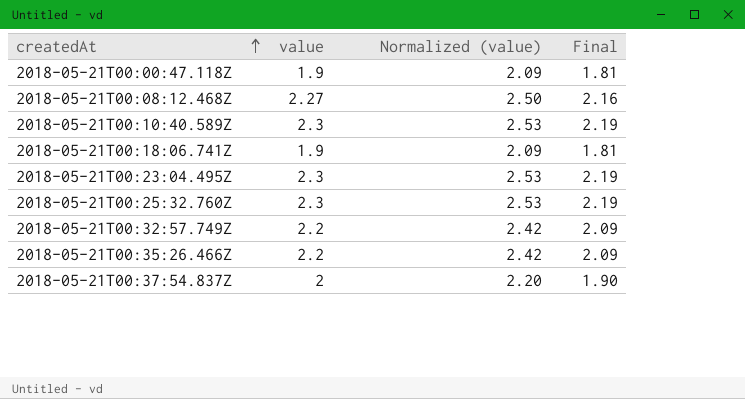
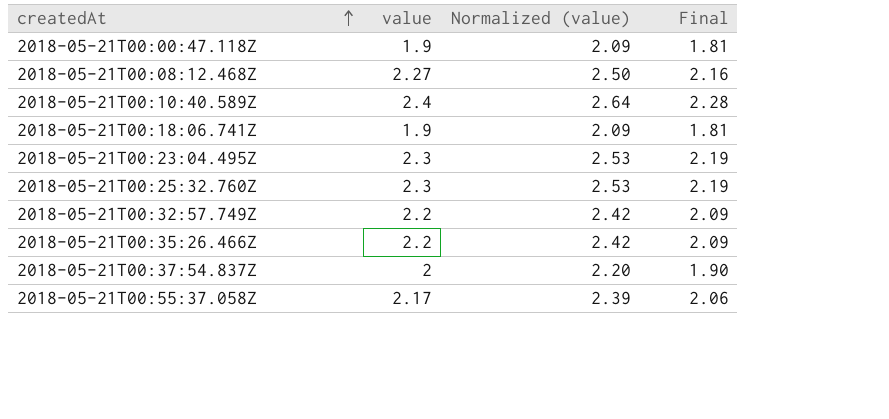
2018-05-21T00:10:40.589Z | value: 2.3 -> 2.4
2018-05-21T00:10:40.589Z | Normalized (value): 2.53 -> 2.64
2018-05-21T00:10:40.589Z | Final: 2.19 -> 2.28
row 2018-05-21T00:55:37.058Z: none -> 2.17 | 2.39 | 2.06

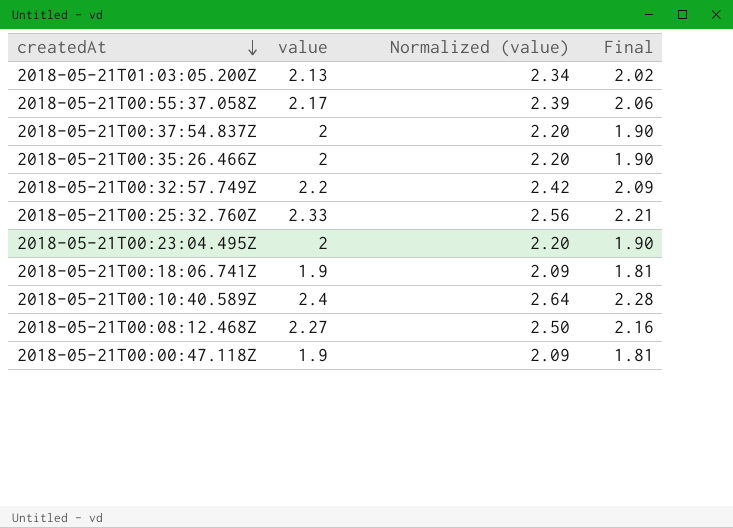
row order: createdAt ascending -> createdAt descending
row 2018-05-21T01:03:05.200Z: none -> 2.13 | 2.34 | 2.02
2018-05-21T00:35:26.466Z | value: 2.2 -> 2
2018-05-21T00:35:26.466Z | Normalized (value): 2.42 -> 2.20
2018-05-21T00:35:26.466Z | Final: 2.09 -> 1.90
2018-05-21T00:25:32.760Z | value: 2.3 -> 2.33
2018-05-21T00:25:32.760Z | Normalized (value): 2.53 -> 2.56
2018-05-21T00:25:32.760Z | Final: 2.19 -> 2.21
2018-05-21T00:23:04.495Z | value: 2.3 -> 2
2018-05-21T00:23:04.495Z | Normalized (value): 2.53 -> 2.20
2018-05-21T00:23:04.495Z | Final: 2.19 -> 1.90

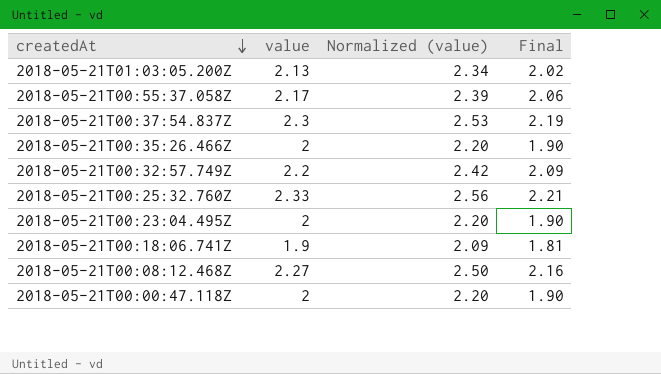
row 2018-05-21T00:10:40.589Z: 2.4 | 2.64 | 2.28 -> none
2018-05-21T00:37:54.837Z | value: 2 -> 2.3
2018-05-21T00:37:54.837Z | Normalized (value): 2.20 -> 2.53
2018-05-21T00:37:54.837Z | Final: 1.90 -> 2.19
2018-05-21T00:00:47.118Z | value: 1.9 -> 2
2018-05-21T00:00:47.118Z | Normalized (value): 2.09 -> 2.20
2018-05-21T00:00:47.118Z | Final: 1.81 -> 1.90

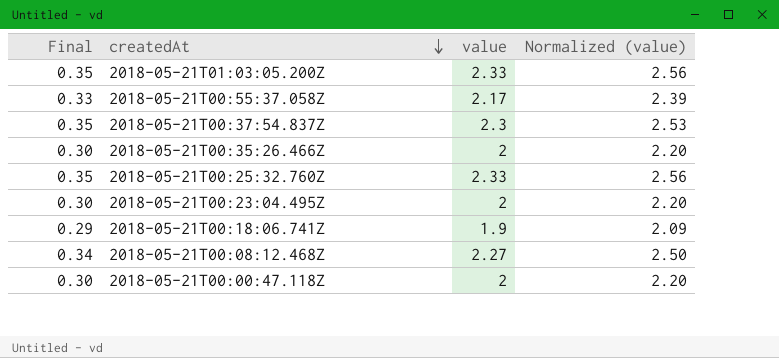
column Final | formula: [value] * 0.95 -> [value] * 0.15
column Final | position: 4 -> 1
row 2018-05-21T00:32:57.749Z: 2.2 | 2.42 | 2.09 -> none
2018-05-21T01:03:05.200Z | value: 2.13 -> 2.33
2018-05-21T01:03:05.200Z | Normalized (value): 2.34 -> 2.56

